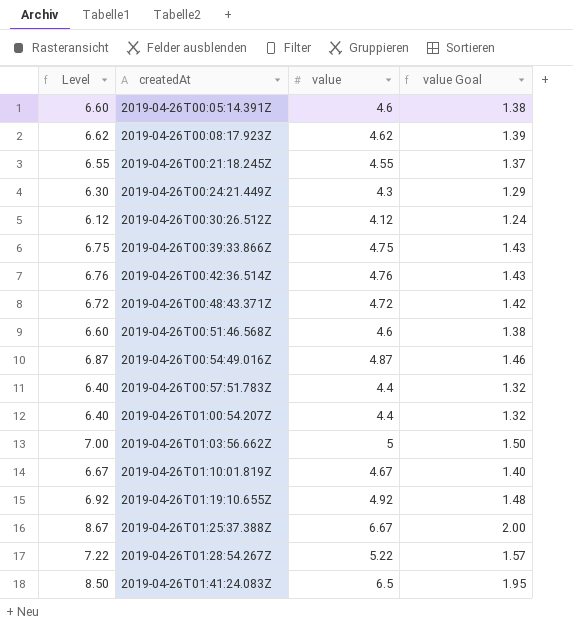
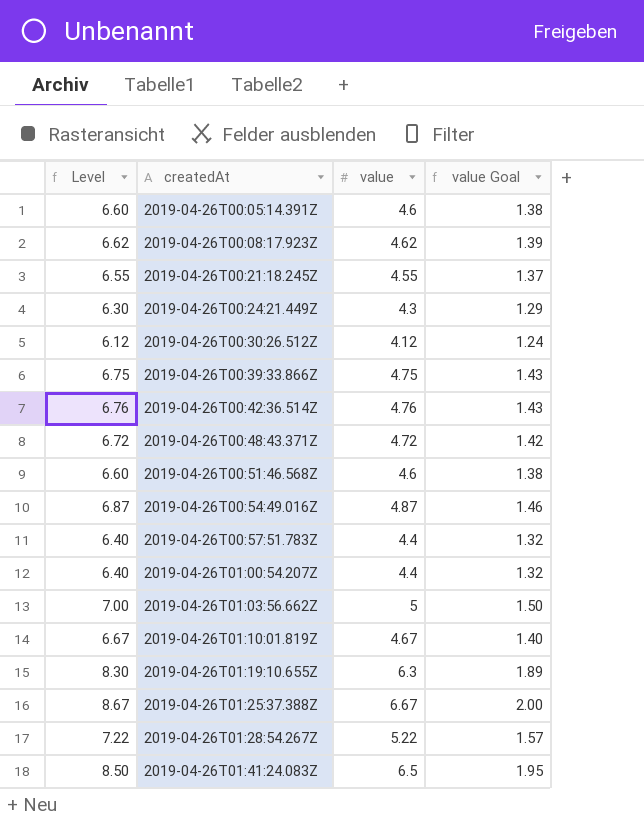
2019-04-26T01:19:10.655Z | Level: 6.92 -> 8.30
2019-04-26T01:19:10.655Z | value: 4.92 -> 6.3
2019-04-26T01:19:10.655Z | value Goal: 1.48 -> 1.89

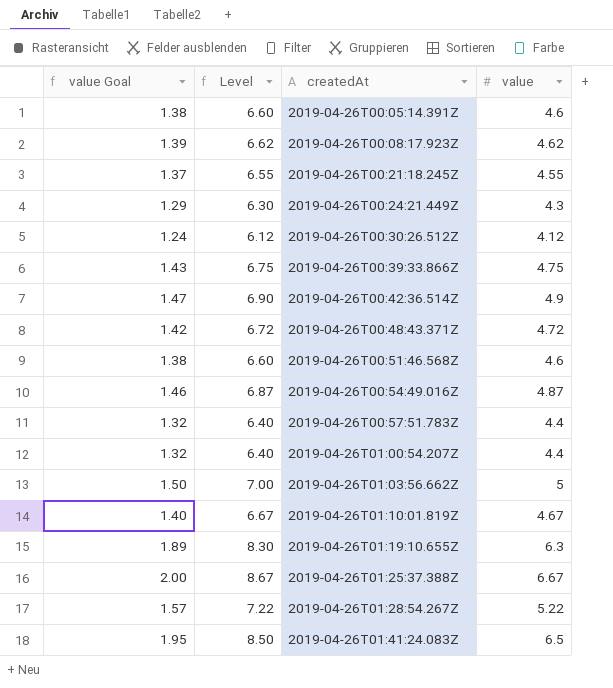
column value Goal | position: 4 -> 1
2019-04-26T00:42:36.514Z | value Goal: 1.43 -> 1.47
2019-04-26T00:42:36.514Z | Level: 6.76 -> 6.90
2019-04-26T00:42:36.514Z | value: 4.76 -> 4.9

